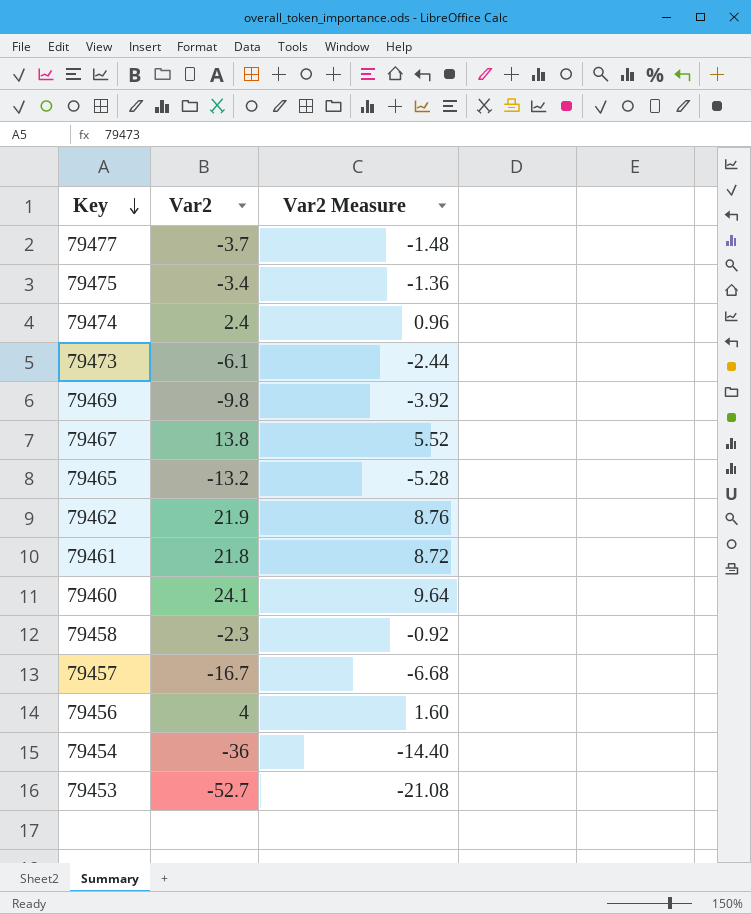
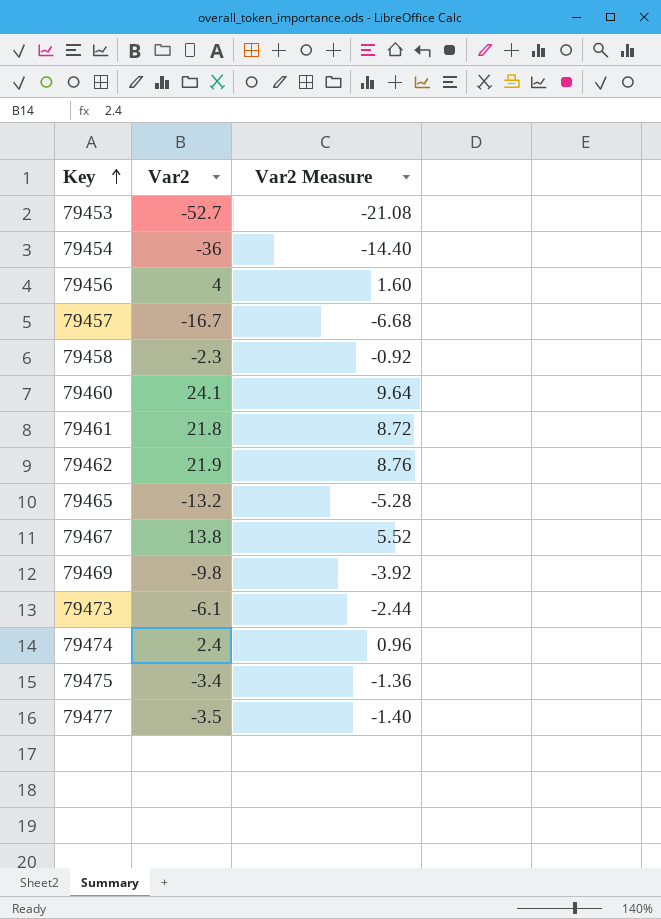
row order: Key descending -> Key ascending
79477 | Var2: -3.7 -> -3.5
79477 | Var2 Measure: -1.48 -> -1.40

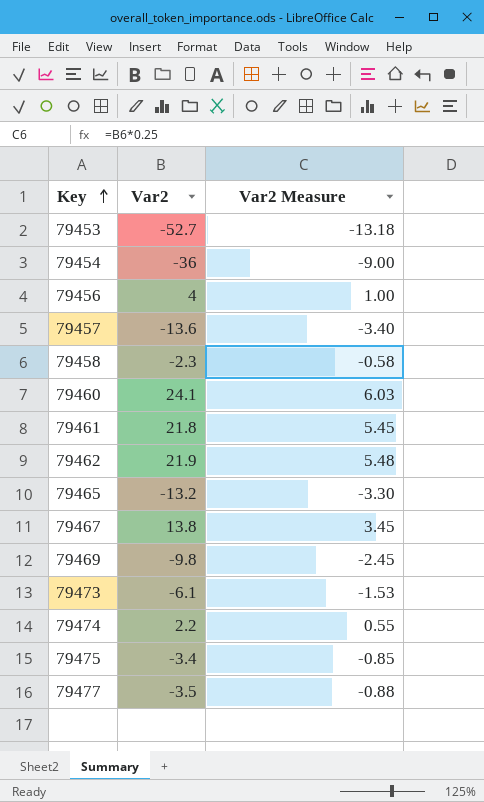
column Var2 Measure | formula: [Var2] * 0.4 -> [Var2] * 0.25
79457 | Var2: -16.7 -> -13.6
79474 | Var2: 2.4 -> 2.2

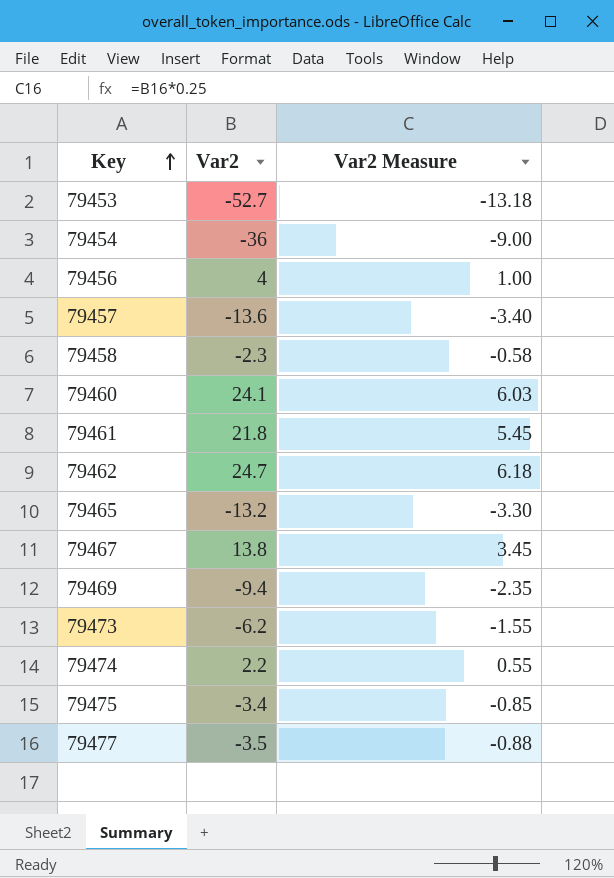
79462 | Var2: 21.9 -> 24.7
79462 | Var2 Measure: 5.48 -> 6.18
79469 | Var2: -9.8 -> -9.4
79469 | Var2 Measure: -2.45 -> -2.35
79473 | Var2: -6.1 -> -6.2
79473 | Var2 Measure: -1.53 -> -1.55

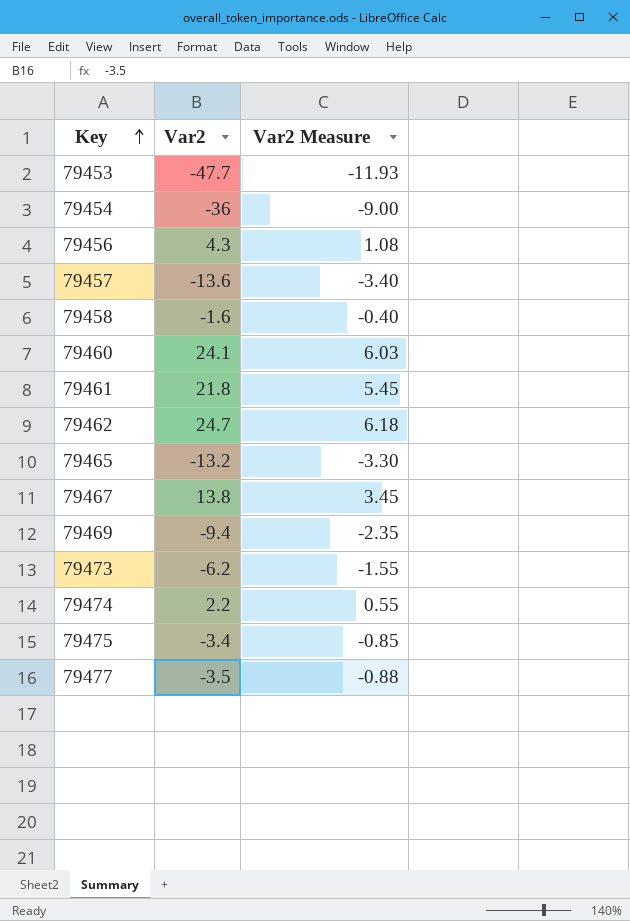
79453 | Var2: -52.7 -> -47.7
79453 | Var2 Measure: -13.18 -> -11.93
79456 | Var2: 4 -> 4.3
79456 | Var2 Measure: 1.00 -> 1.08
79458 | Var2: -2.3 -> -1.6
79458 | Var2 Measure: -0.58 -> -0.40

